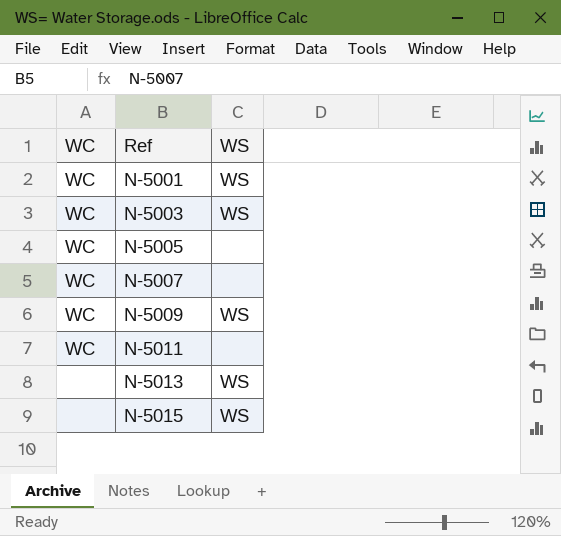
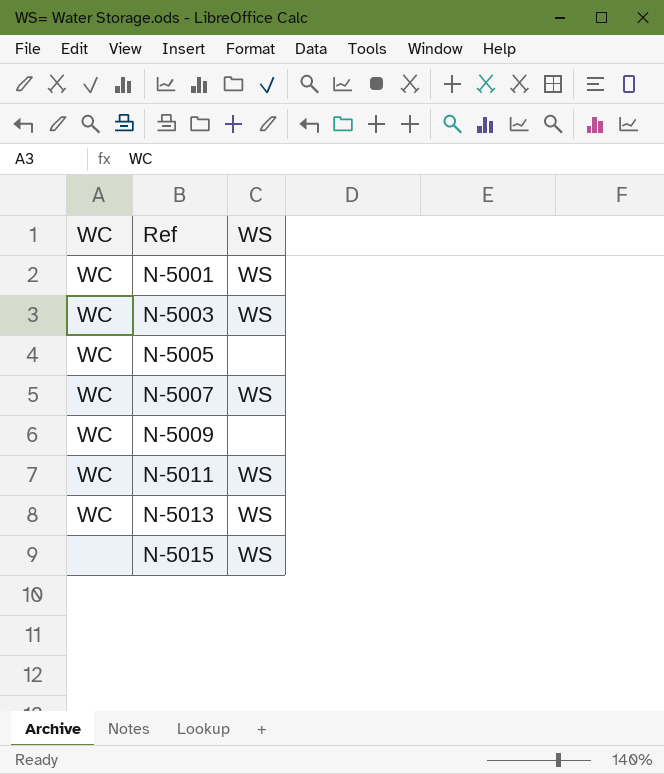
N-5007 | WS: none -> WS
N-5009 | WS: WS -> none
N-5011 | WS: none -> WS
N-5013 | WC: none -> WC

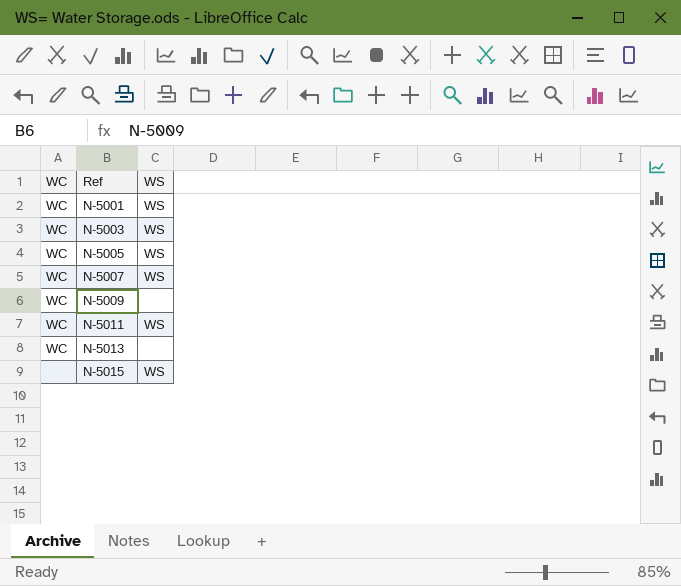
N-5005 | WS: none -> WS
N-5013 | WS: WS -> none

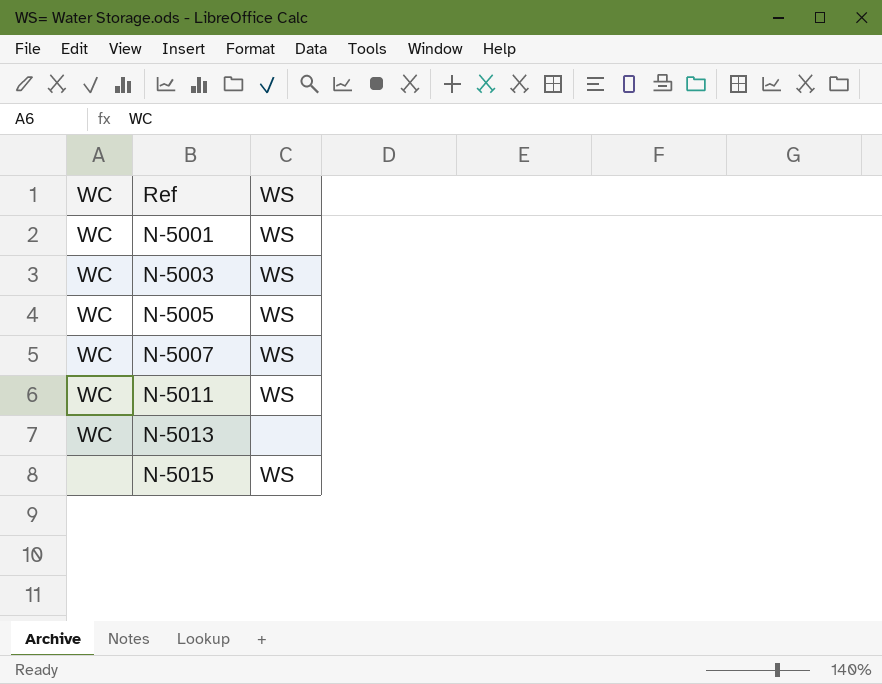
row N-5009: WC | none -> none

